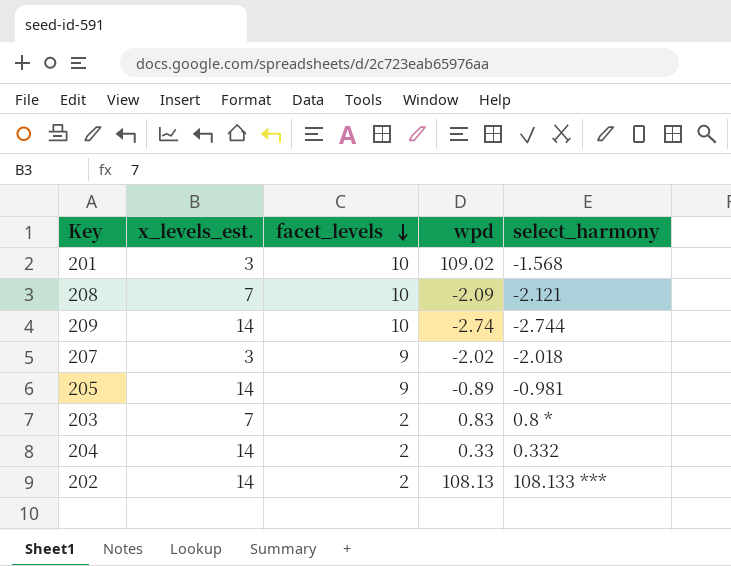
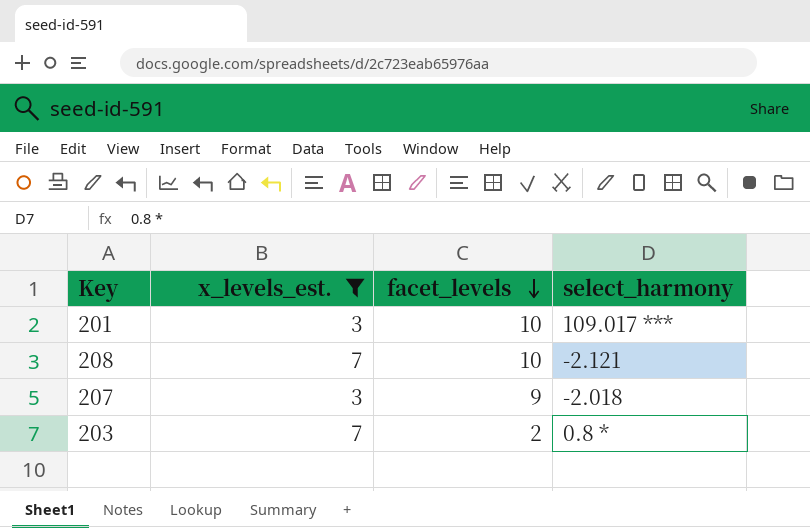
filter: none -> x_levels_est. != 14
column wpd | position: 4 -> none
201 | select_harmony: -1.568 -> 109.017 ***

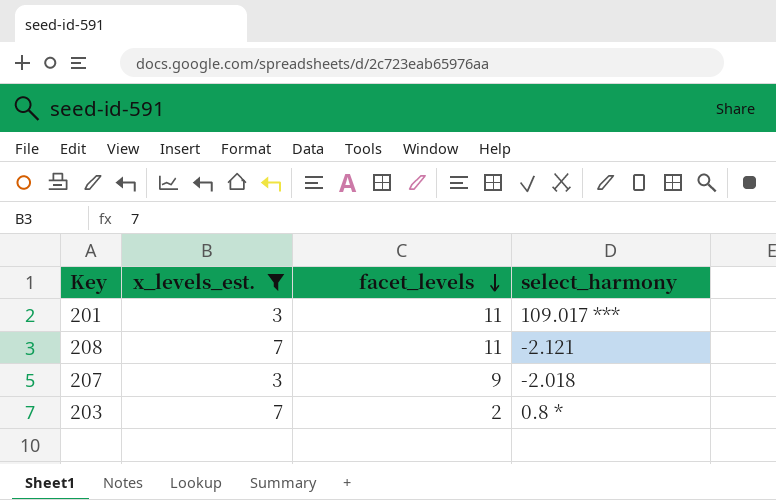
201 | facet_levels: 10 -> 11
208 | facet_levels: 10 -> 11

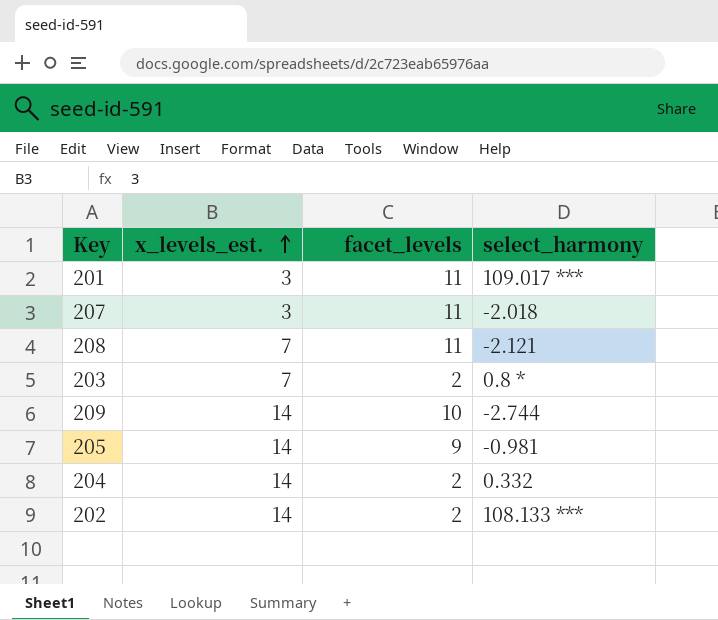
filter: x_levels_est. != 14 -> none
row order: facet_levels descending -> x_levels_est. ascending
207 | facet_levels: 9 -> 11

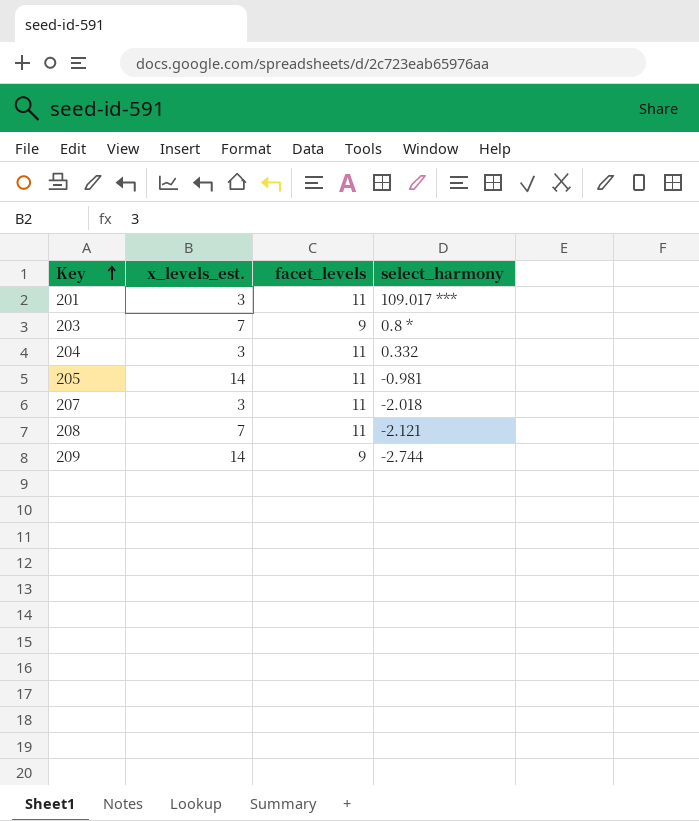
row order: x_levels_est. ascending -> Key ascending
row 202: 14 | 2 | 108.133 *** -> none
203 | facet_levels: 2 -> 9
204 | x_levels_est.: 14 -> 3
204 | facet_levels: 2 -> 11
205 | facet_levels: 9 -> 11
209 | facet_levels: 10 -> 9

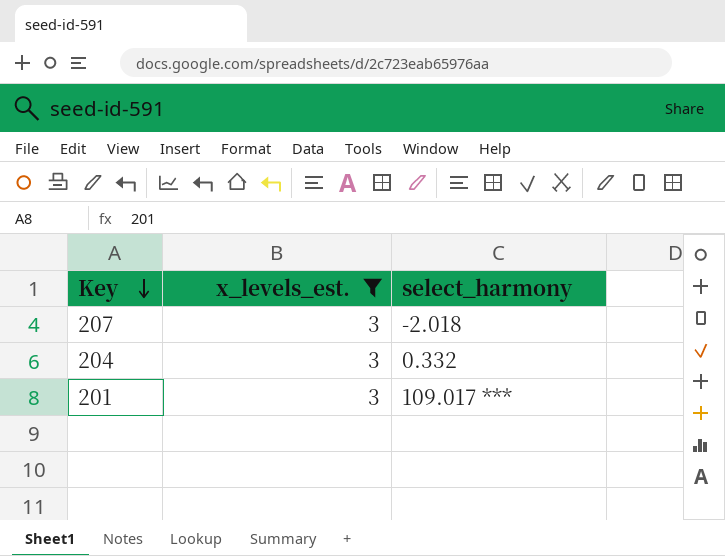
filter: none -> x_levels_est. = 3
row order: Key ascending -> Key descending
column facet_levels | position: 3 -> none

